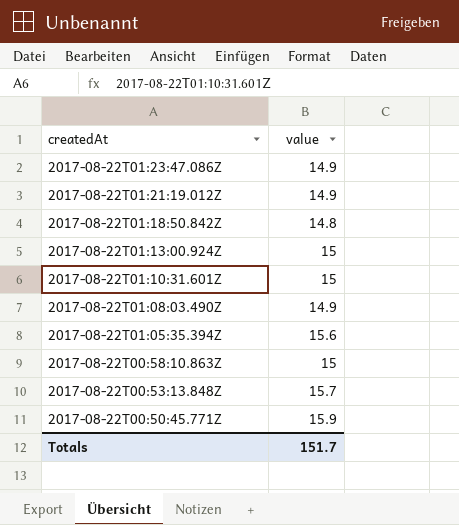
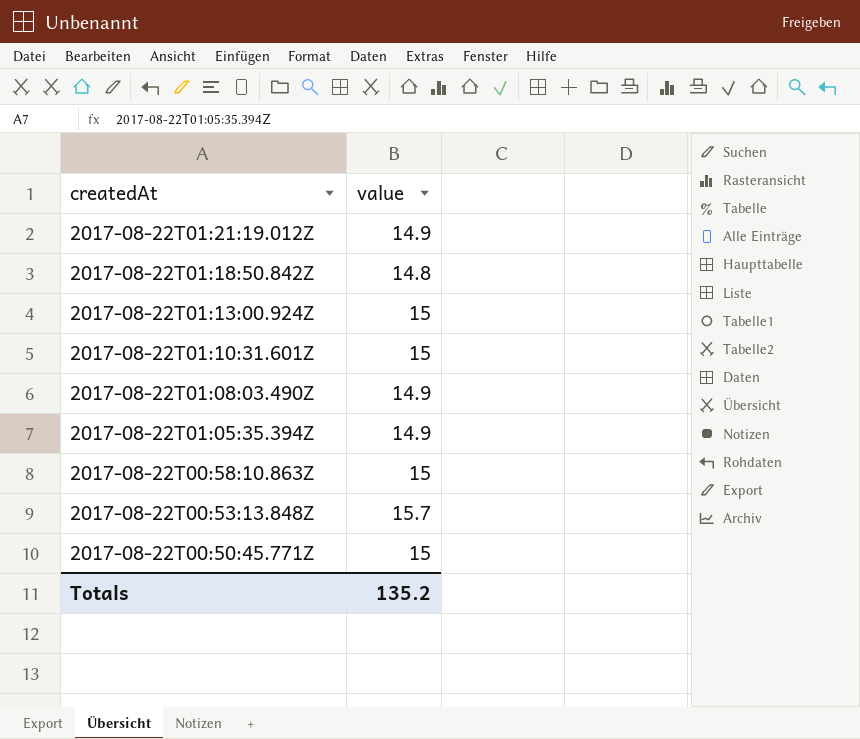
row 2017-08-22T01:23:47.086Z: 14.9 -> none
2017-08-22T01:05:35.394Z | value: 15.6 -> 14.9
2017-08-22T00:50:45.771Z | value: 15.9 -> 15
Totals | value: 151.7 -> 135.2

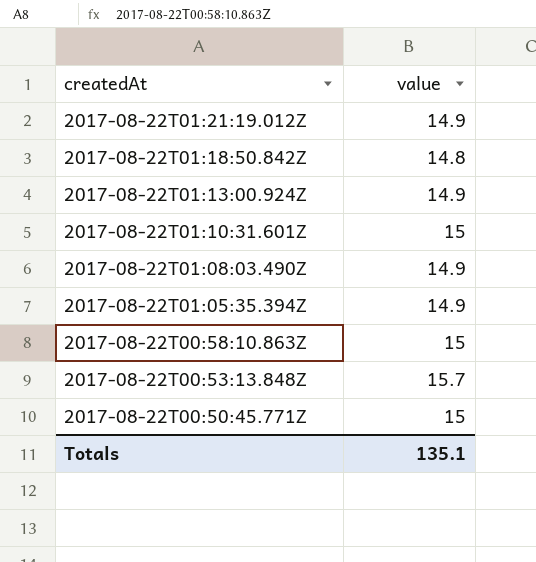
2017-08-22T01:13:00.924Z | value: 15 -> 14.9
Totals | value: 135.2 -> 135.1

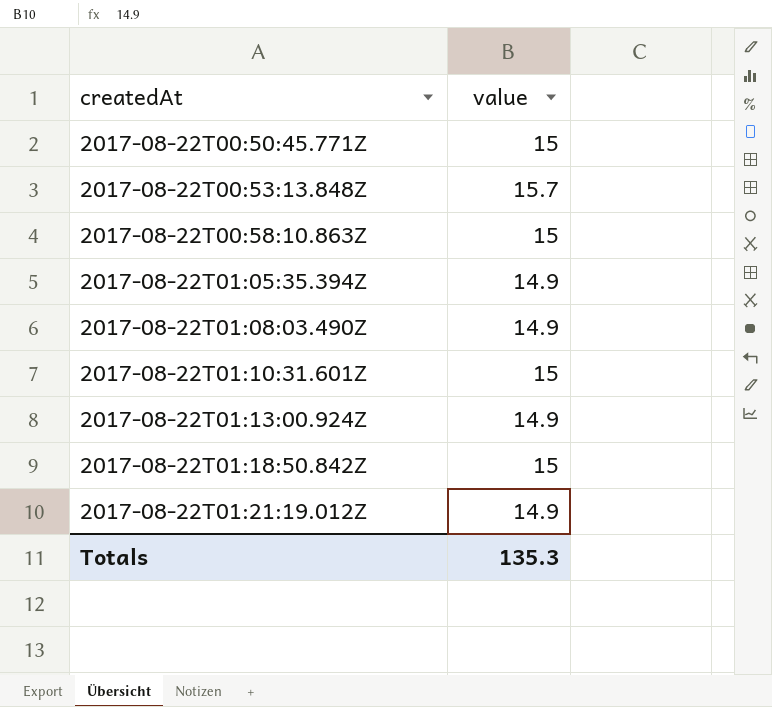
row order: createdAt descending -> createdAt ascending
2017-08-22T01:18:50.842Z | value: 14.8 -> 15
Totals | value: 135.1 -> 135.3

